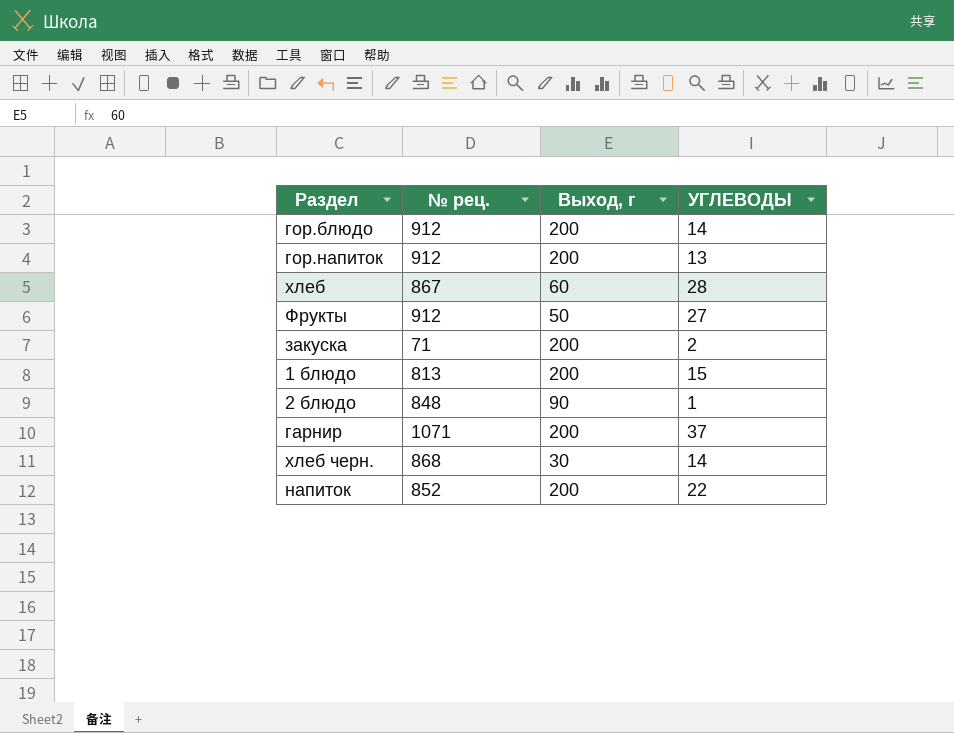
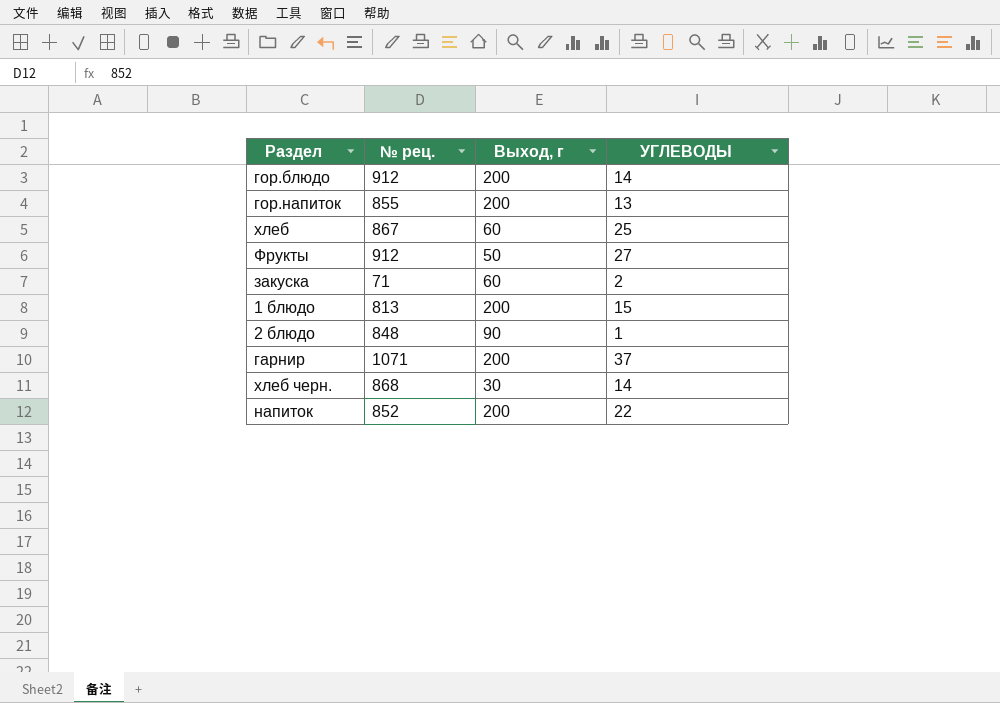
гор.напиток | № рец.: 912 -> 855
хлеб | УГЛЕВОДЫ: 28 -> 25
закуска | Выход, г: 200 -> 60

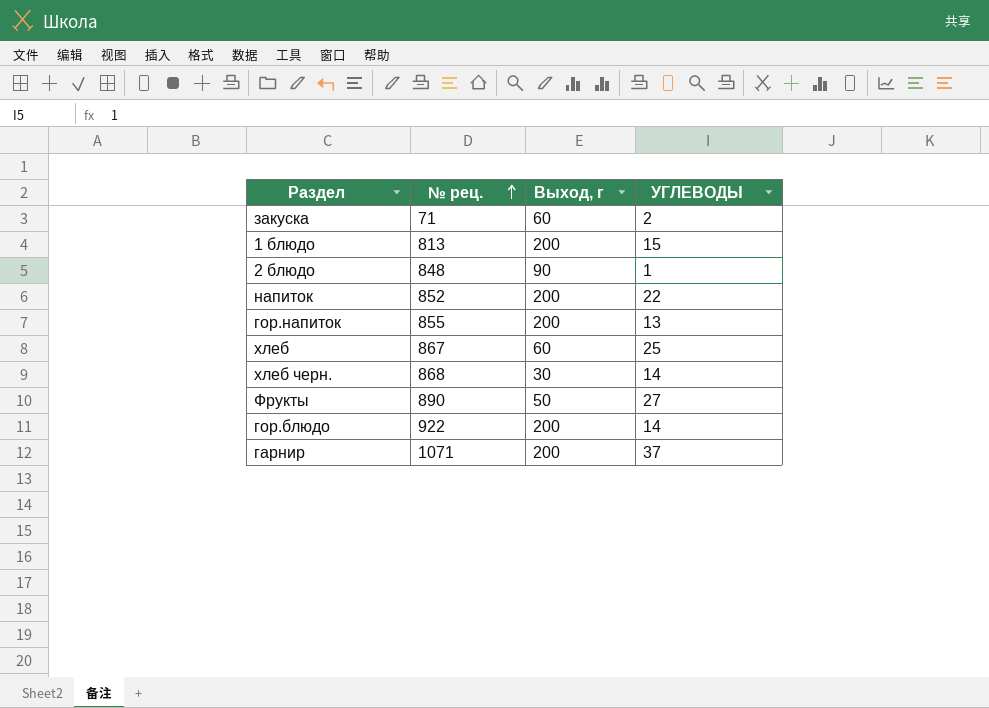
row order: none -> № рец. ascending
Фрукты | № рец.: 912 -> 890
гор.блюдо | № рец.: 912 -> 922

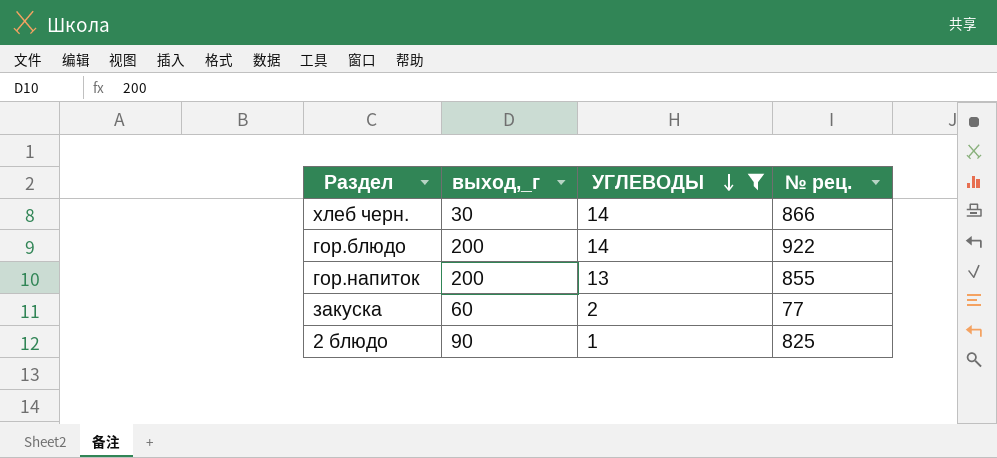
filter: none -> УГЛЕВОДЫ <= 14
row order: № рец. ascending -> УГЛЕВОДЫ descending
column name: Выход, г -> выход,_г
column № рец. | position: 2 -> 4
хлеб черн. | № рец.: 868 -> 866
закуска | № рец.: 71 -> 77
2 блюдо | № рец.: 848 -> 825

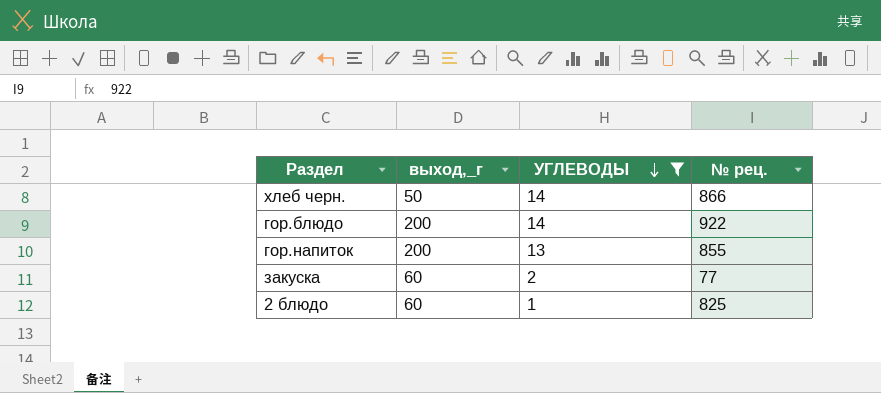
хлеб черн. | выход,_г: 30 -> 50
2 блюдо | выход,_г: 90 -> 60

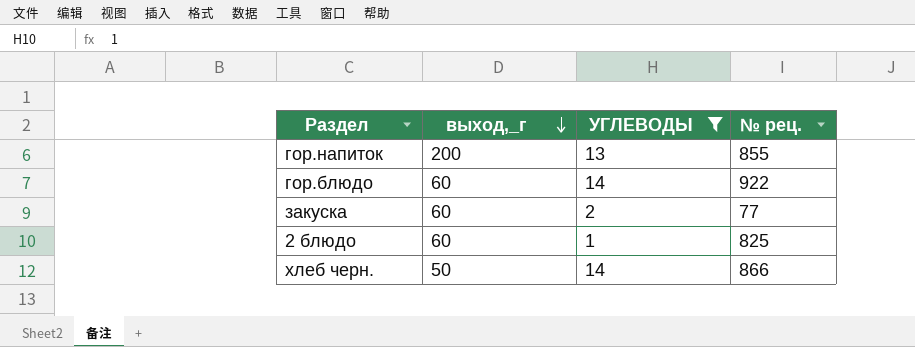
row order: УГЛЕВОДЫ descending -> выход,_г descending
гор.блюдо | выход,_г: 200 -> 60

